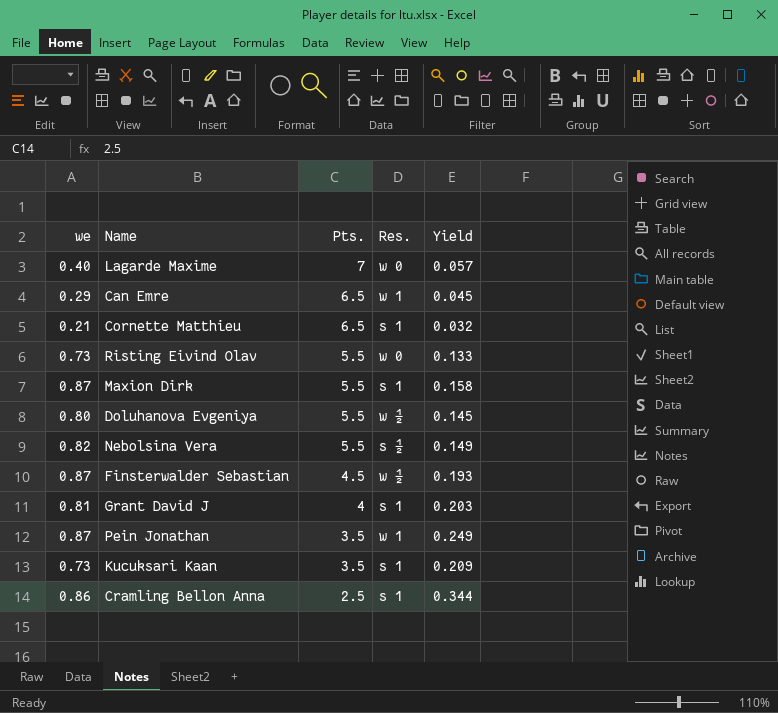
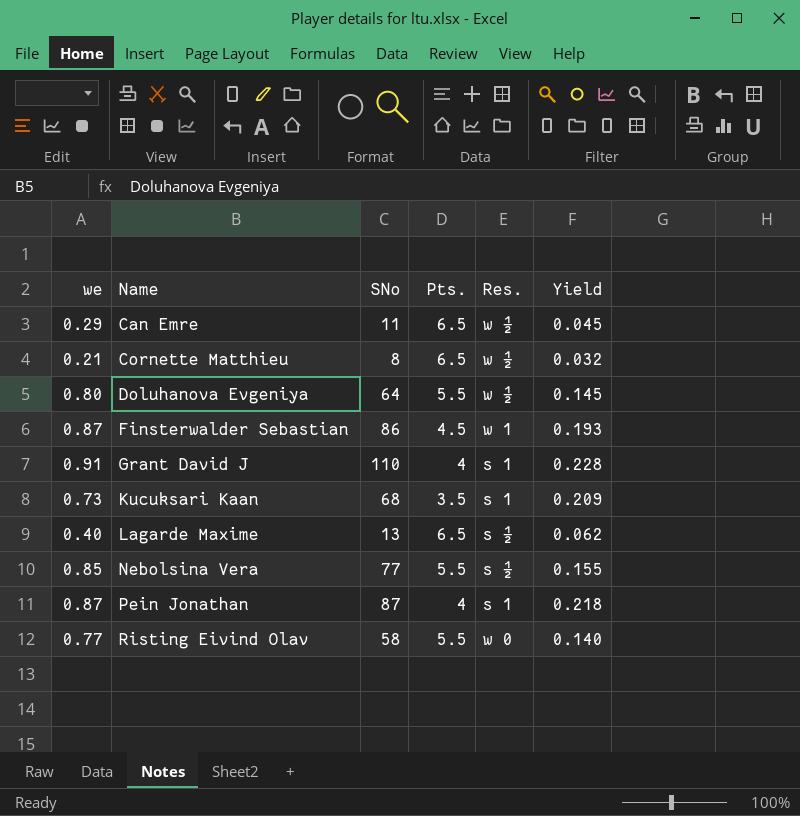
row order: Pts. descending -> Name ascending
column SNo | position: none -> 3
row Maxion Dirk: 0.87 | 5.5 | s 1 | 0.158 -> none
row Cramling Bellon Anna: 0.86 | 2.5 | s 1 | 0.344 -> none
Can Emre | Res.: w 1 -> w ½
Cornette Matthieu | Res.: s 1 -> w ½
Finsterwalder Sebastian | Res.: w ½ -> w 1
Grant David J | we: 0.81 -> 0.91
Grant David J | Yield: 0.203 -> 0.228
Lagarde Maxime | Pts.: 7 -> 6.5
Lagarde Maxime | Res.: w 0 -> s ½
Lagarde Maxime | Yield: 0.057 -> 0.062
Nebolsina Vera | we: 0.82 -> 0.85
Nebolsina Vera | Yield: 0.149 -> 0.155
Pein Jonathan | Pts.: 3.5 -> 4
Pein Jonathan | Res.: w 1 -> s 1
Pein Jonathan | Yield: 0.249 -> 0.218
Risting Eivind Olav | we: 0.73 -> 0.77
Risting Eivind Olav | Yield: 0.133 -> 0.140

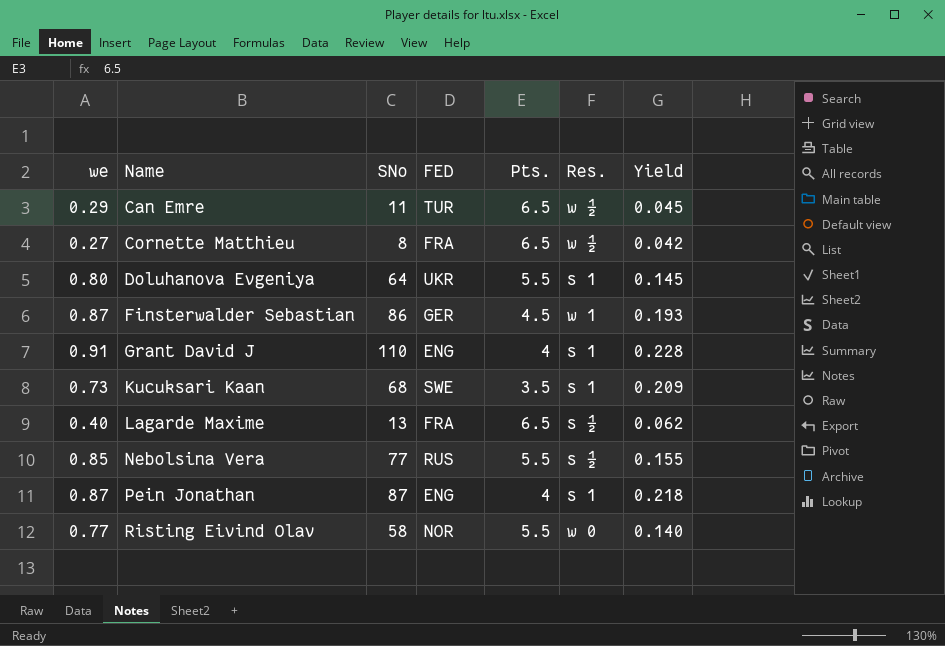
column FED | position: none -> 4
Cornette Matthieu | we: 0.21 -> 0.27
Cornette Matthieu | Yield: 0.032 -> 0.042
Doluhanova Evgeniya | Res.: w ½ -> s 1

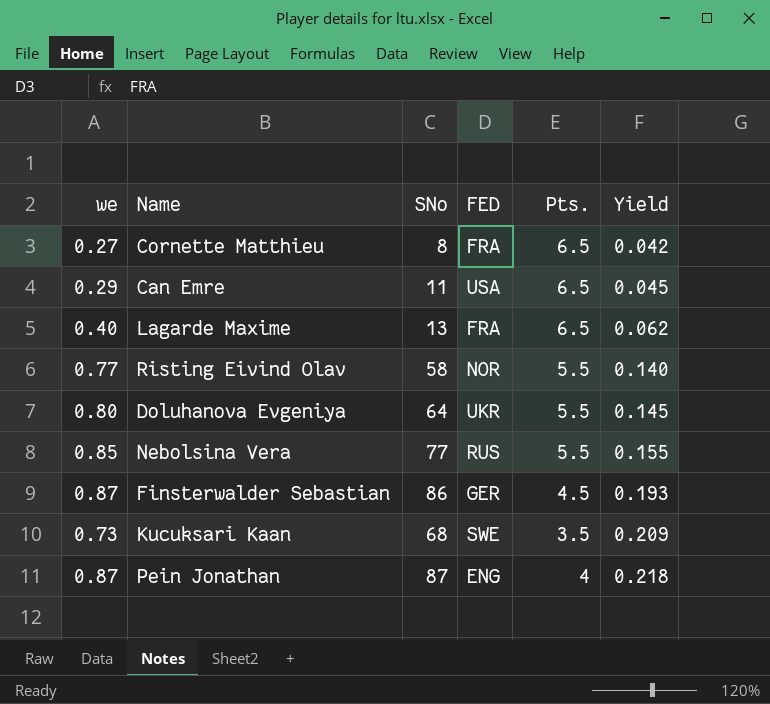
row order: Name ascending -> Yield ascending
column Res. | position: 6 -> none
row Grant David J: 0.91 | 110 | ENG | 4 | s 1 | 0.228 -> none
Can Emre | FED: TUR -> USA

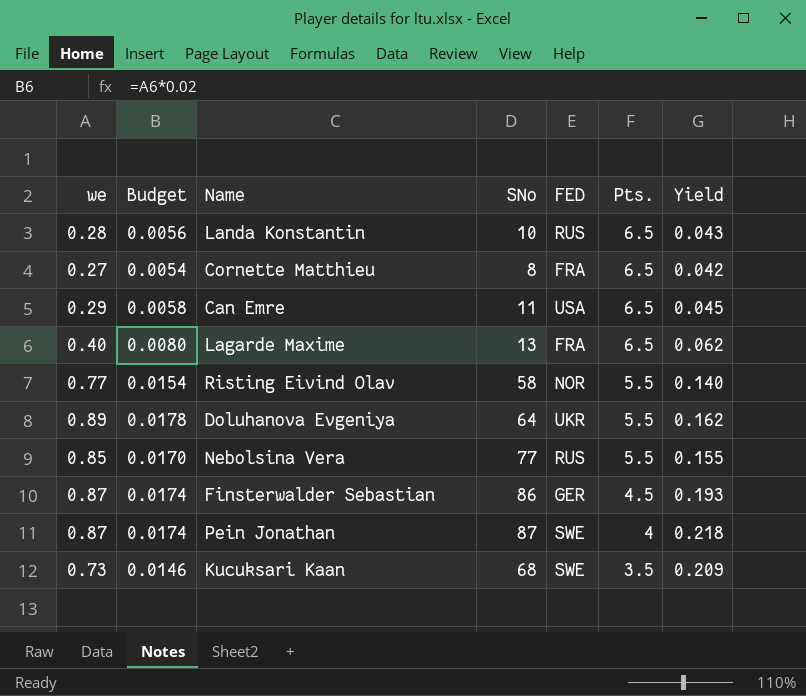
row order: Yield ascending -> Pts. descending
column Budget | formula: none -> [we] * 0.02
row Landa Konstantin: none -> 0.28 | 0.0056 | 10 | RUS | 6.5 | 0.043
Doluhanova Evgeniya | we: 0.80 -> 0.89
Doluhanova Evgeniya | Yield: 0.145 -> 0.162
Pein Jonathan | FED: ENG -> SWE

